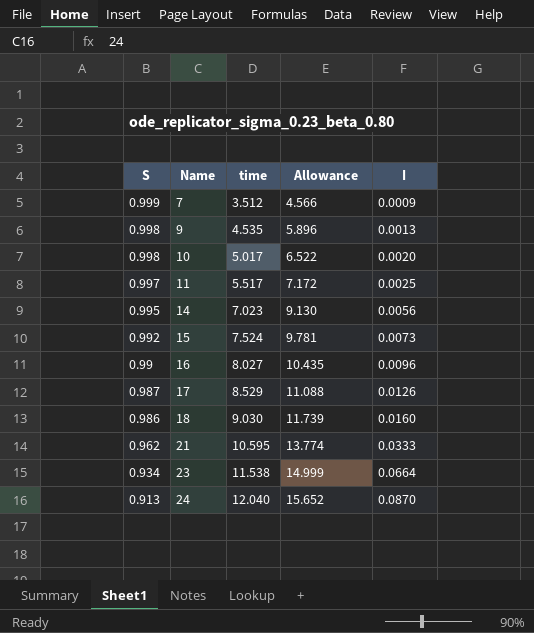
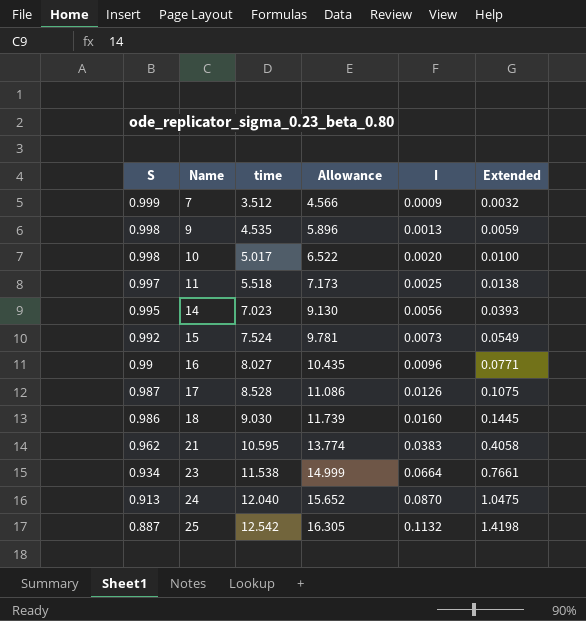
column Extended | formula: none -> [time] * [I]
11 | time: 5.517 -> 5.518
11 | Allowance: 7.172 -> 7.173
17 | time: 8.529 -> 8.528
17 | Allowance: 11.088 -> 11.086
21 | I: 0.0333 -> 0.0383
row 25: none -> 0.887 | 12.542 | 16.305 | 0.1132 | 1.4198

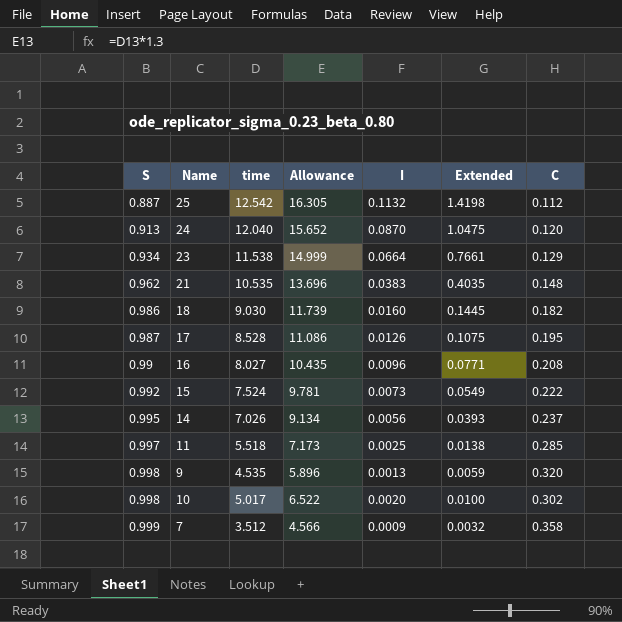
row order: S descending -> S ascending
column C | position: none -> 7
21 | time: 10.595 -> 10.535
21 | Allowance: 13.774 -> 13.696
21 | Extended: 0.4058 -> 0.4035
14 | time: 7.023 -> 7.026
14 | Allowance: 9.130 -> 9.134

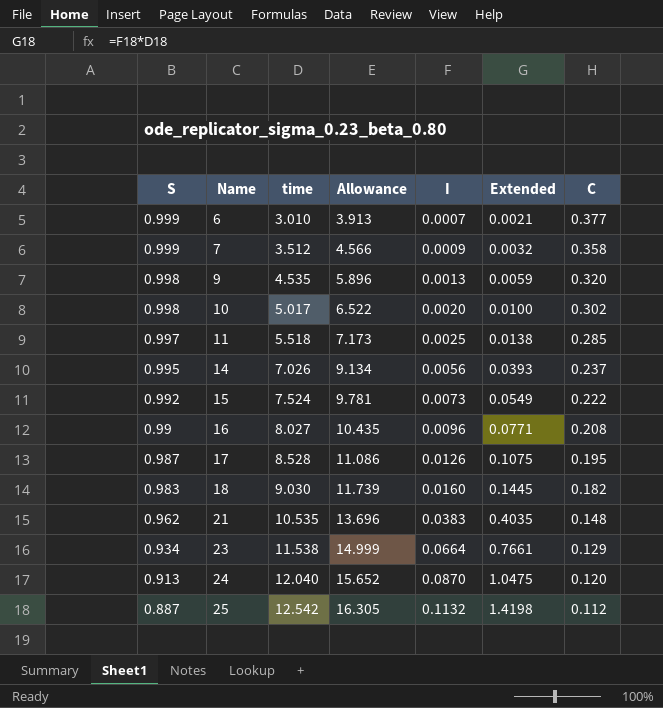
row order: S ascending -> S descending
row 6: none -> 0.999 | 3.010 | 3.913 | 0.0007 | 0.0021 | 0.377
18 | S: 0.986 -> 0.983

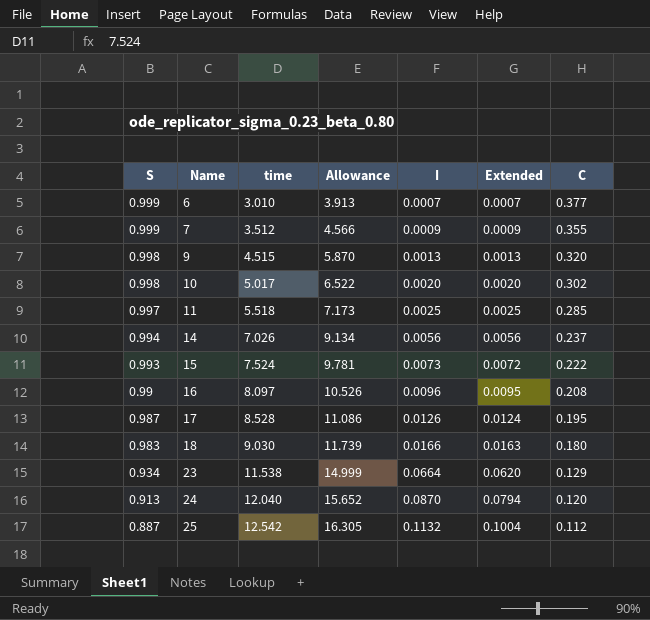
column Extended | formula: [time] * [I] -> [S] * [I]
row 21: 0.962 | 10.535 | 13.696 | 0.0383 | 0.4035 | 0.148 -> none
7 | C: 0.358 -> 0.355
9 | time: 4.535 -> 4.515
9 | Allowance: 5.896 -> 5.870
14 | S: 0.995 -> 0.994
15 | S: 0.992 -> 0.993
16 | time: 8.027 -> 8.097
16 | Allowance: 10.435 -> 10.526
18 | I: 0.0160 -> 0.0166
18 | C: 0.182 -> 0.180

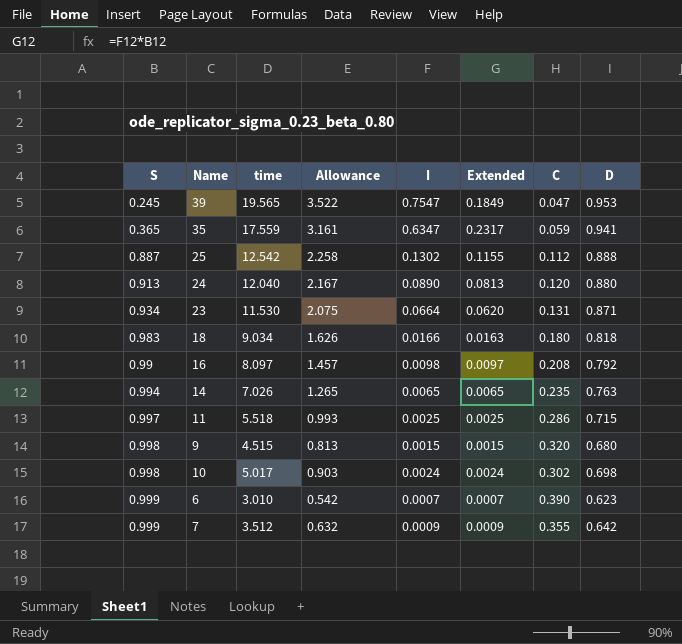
row order: S descending -> S ascending
column Allowance | formula: [time] * 1.3 -> [time] * 0.18
column D | position: none -> 8
row 15: 0.993 | 7.524 | 9.781 | 0.0073 | 0.0072 | 0.222 -> none
row 17: 0.987 | 8.528 | 11.086 | 0.0126 | 0.0124 | 0.195 -> none
row 39: none -> 0.245 | 19.565 | 3.522 | 0.7547 | 0.1849 | 0.047 | 0.953
row 35: none -> 0.365 | 17.559 | 3.161 | 0.6347 | 0.2317 | 0.059 | 0.941
25 | I: 0.1132 -> 0.1302
25 | Extended: 0.1004 -> 0.1155
24 | I: 0.0870 -> 0.0890
24 | Extended: 0.0794 -> 0.0813
23 | time: 11.538 -> 11.530
23 | C: 0.129 -> 0.131
18 | time: 9.030 -> 9.034
16 | I: 0.0096 -> 0.0098
16 | Extended: 0.0095 -> 0.0097
14 | I: 0.0056 -> 0.0065
14 | Extended: 0.0056 -> 0.0065
14 | C: 0.237 -> 0.235
11 | C: 0.285 -> 0.286
9 | I: 0.0013 -> 0.0015
9 | Extended: 0.0013 -> 0.0015
10 | I: 0.0020 -> 0.0024
10 | Extended: 0.0020 -> 0.0024
6 | C: 0.377 -> 0.390

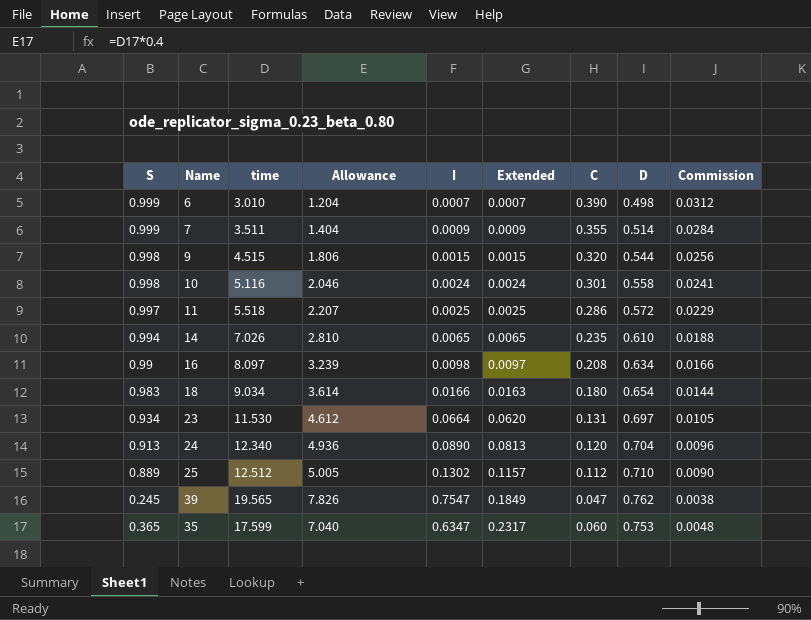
row order: S ascending -> Extended ascending
column Allowance | formula: [time] * 0.18 -> [time] * 0.4
column Commission | formula: none -> [C] * 0.08
6 | D: 0.623 -> 0.498
7 | time: 3.512 -> 3.511
7 | D: 0.642 -> 0.514
9 | D: 0.680 -> 0.544
10 | time: 5.017 -> 5.116
10 | C: 0.302 -> 0.301
10 | D: 0.698 -> 0.558
11 | D: 0.715 -> 0.572
14 | D: 0.763 -> 0.610
16 | D: 0.792 -> 0.634
18 | D: 0.818 -> 0.654
23 | D: 0.871 -> 0.697
24 | time: 12.040 -> 12.340
24 | D: 0.880 -> 0.704
25 | S: 0.887 -> 0.889
25 | time: 12.542 -> 12.512
25 | Extended: 0.1155 -> 0.1157
25 | D: 0.888 -> 0.710
39 | D: 0.953 -> 0.762
35 | time: 17.559 -> 17.599
35 | C: 0.059 -> 0.060
35 | D: 0.941 -> 0.753

